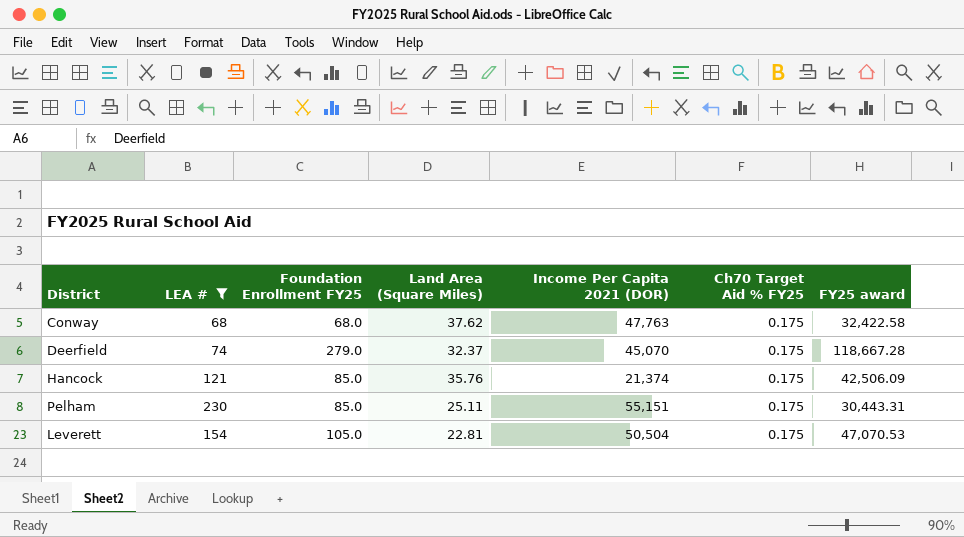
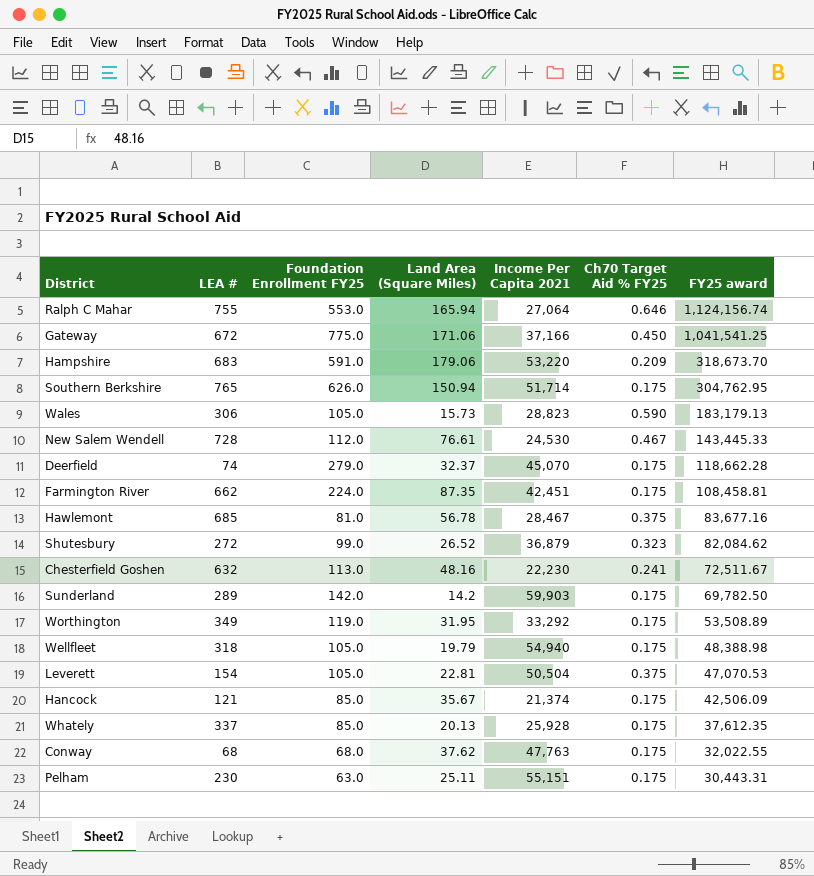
filter: LEA # <= 230 -> none
row order: none -> FY25 award descending
column name: Income Per Capita 2021 (DOR) -> Income Per Capita 2021
Deerfield | FY25 award: 118,667.28 -> 118,662.28
Leverett | Ch70 Target Aid % FY25: 0.175 -> 0.375
Hancock | Land Area (Square Miles): 35.76 -> 35.67
Conway | FY25 award: 32,422.58 -> 32,022.55
Pelham | Foundation Enrollment FY25: 85.0 -> 63.0

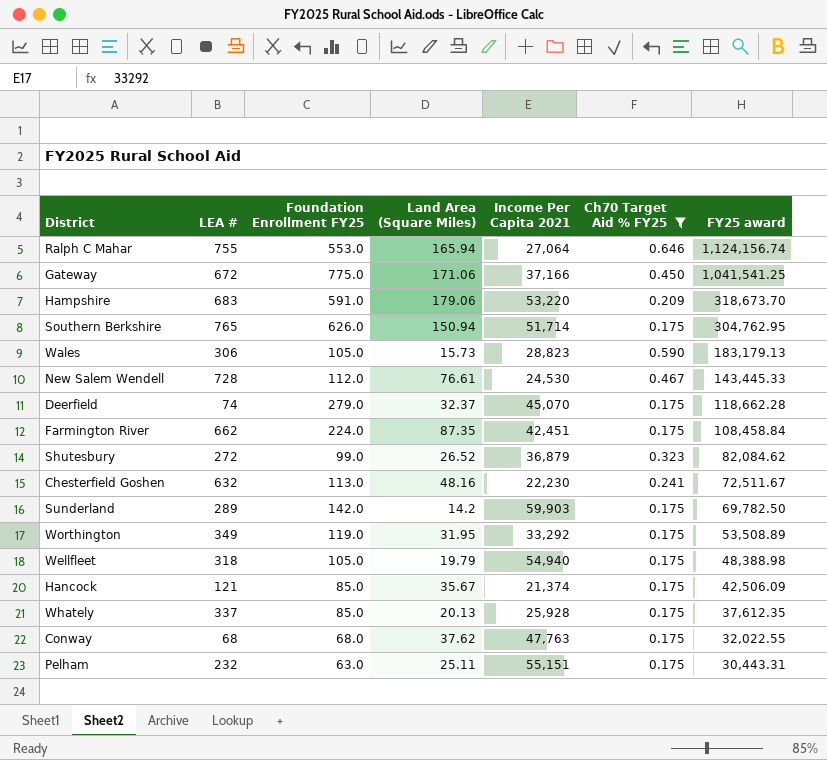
filter: none -> Ch70 Target Aid % FY25 != 0.375
Farmington River | FY25 award: 108,458.81 -> 108,458.84
Pelham | LEA #: 230 -> 232

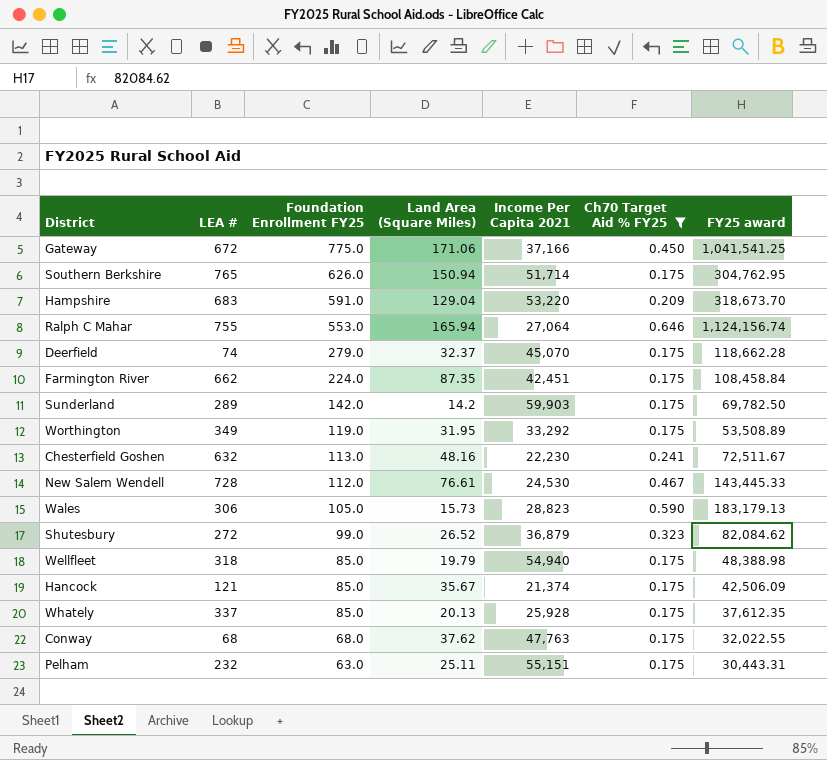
row order: FY25 award descending -> Foundation Enrollment FY25 descending
Hampshire | Land Area (Square Miles): 179.06 -> 129.04
Wellfleet | Foundation Enrollment FY25: 105.0 -> 85.0

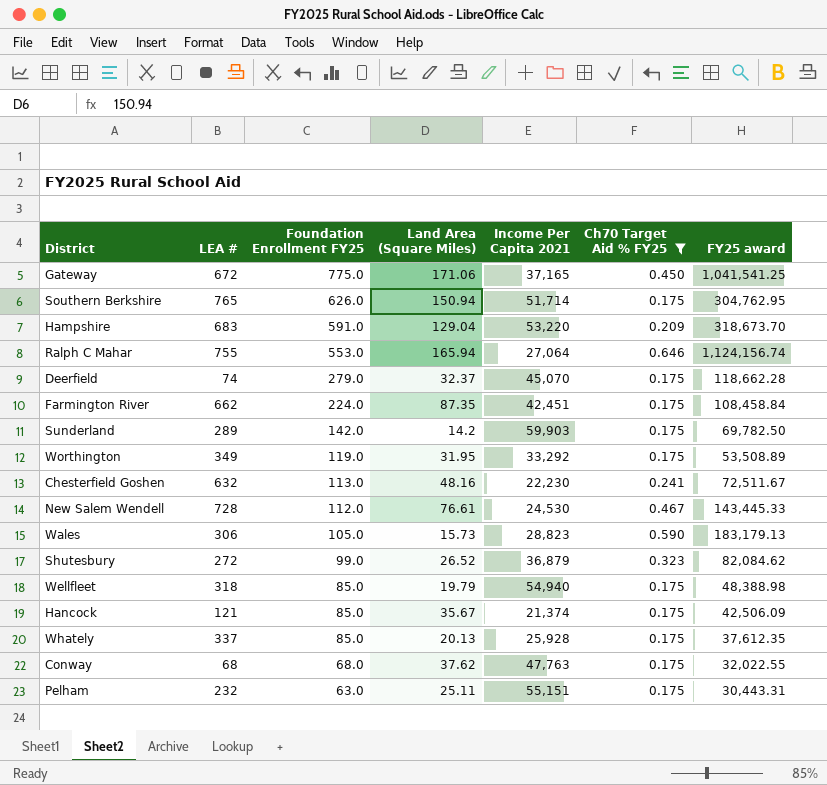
Gateway | Income Per Capita 2021: 37,166 -> 37,165

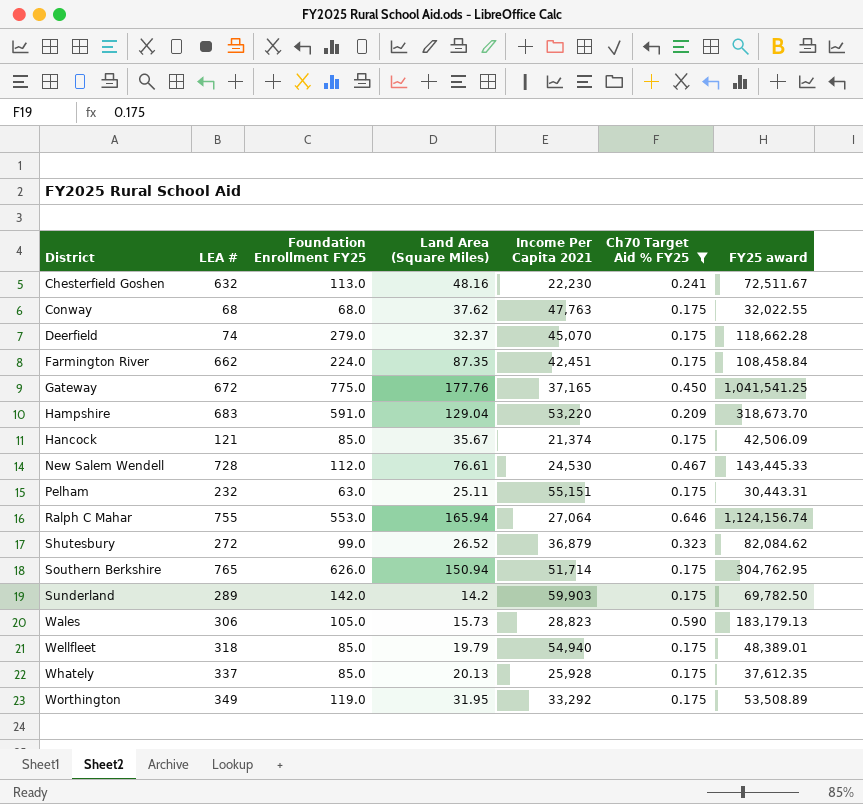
row order: Foundation Enrollment FY25 descending -> District ascending
Gateway | Land Area (Square Miles): 171.06 -> 177.76
Wellfleet | FY25 award: 48,388.98 -> 48,389.01

